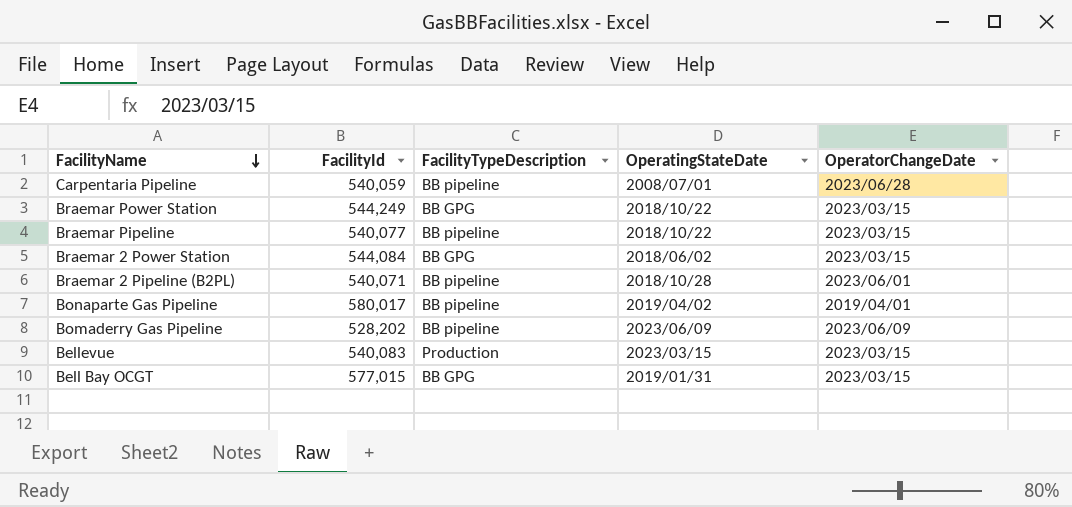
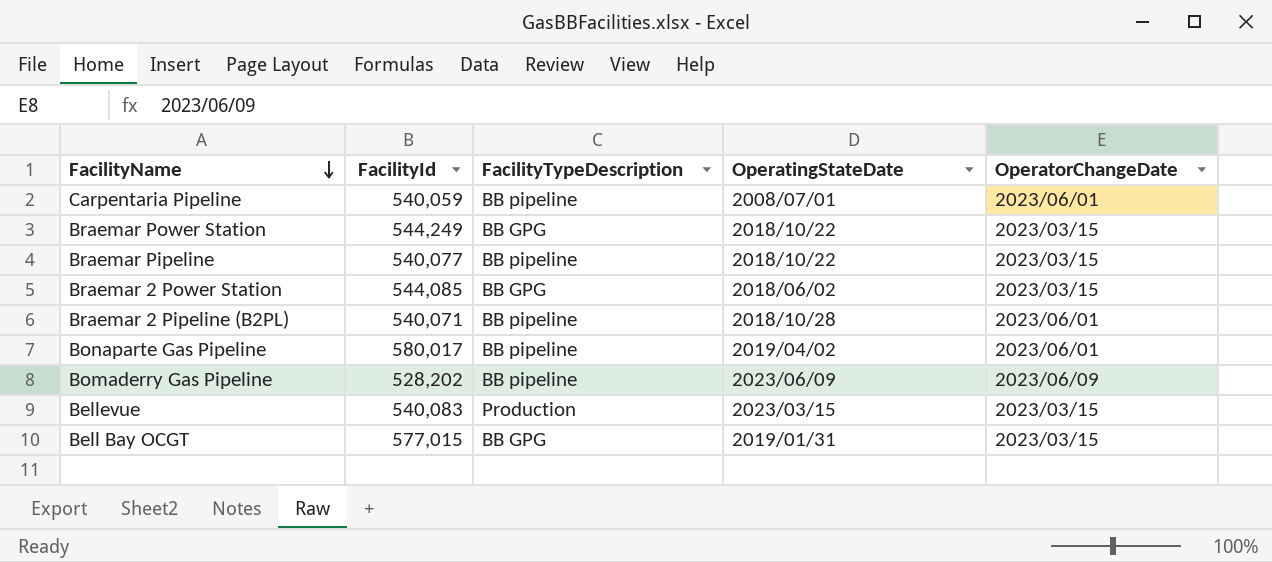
Carpentaria Pipeline | OperatorChangeDate: 2023/06/28 -> 2023/06/01
Braemar 2 Power Station | FacilityId: 544,084 -> 544,085
Bonaparte Gas Pipeline | OperatorChangeDate: 2019/04/01 -> 2023/06/01

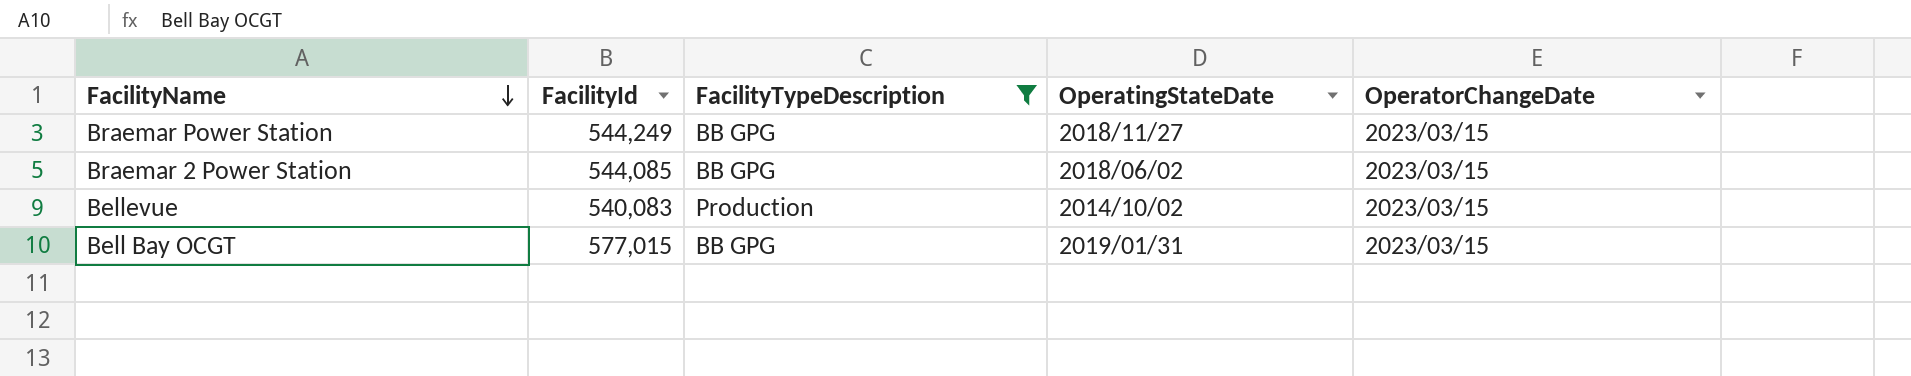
filter: none -> FacilityTypeDescription != BB pipeline
Braemar Power Station | OperatingStateDate: 2018/10/22 -> 2018/11/27
Bellevue | OperatingStateDate: 2023/03/15 -> 2014/10/02

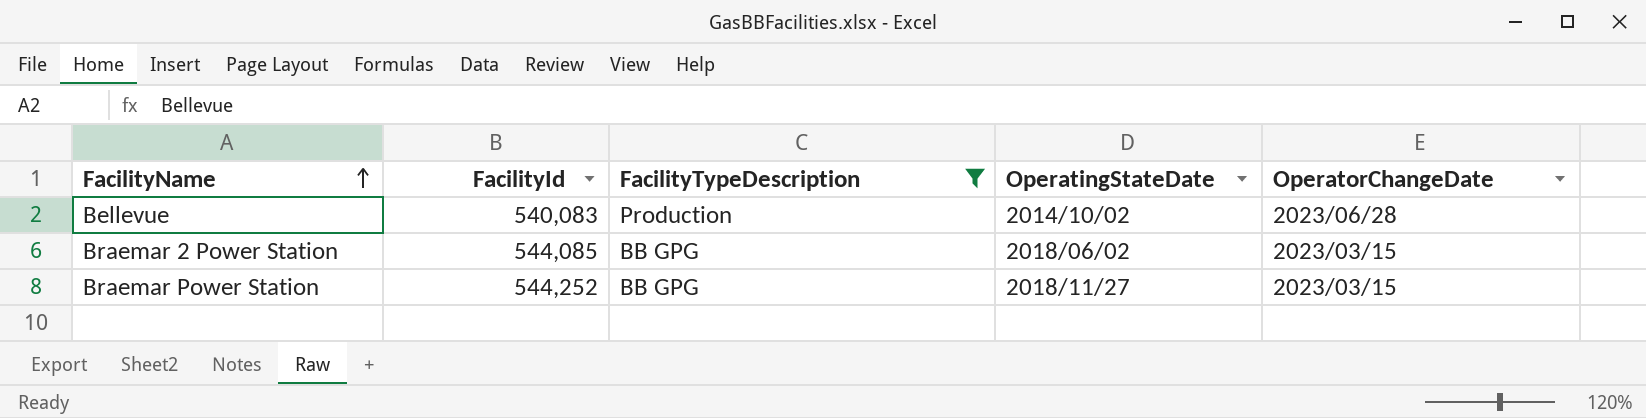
row order: FacilityName descending -> FacilityName ascending
row Bell Bay OCGT: 577,015 | BB GPG | 2019/01/31 | 2023/03/15 -> none
Bellevue | OperatorChangeDate: 2023/03/15 -> 2023/06/28
Braemar Power Station | FacilityId: 544,249 -> 544,252

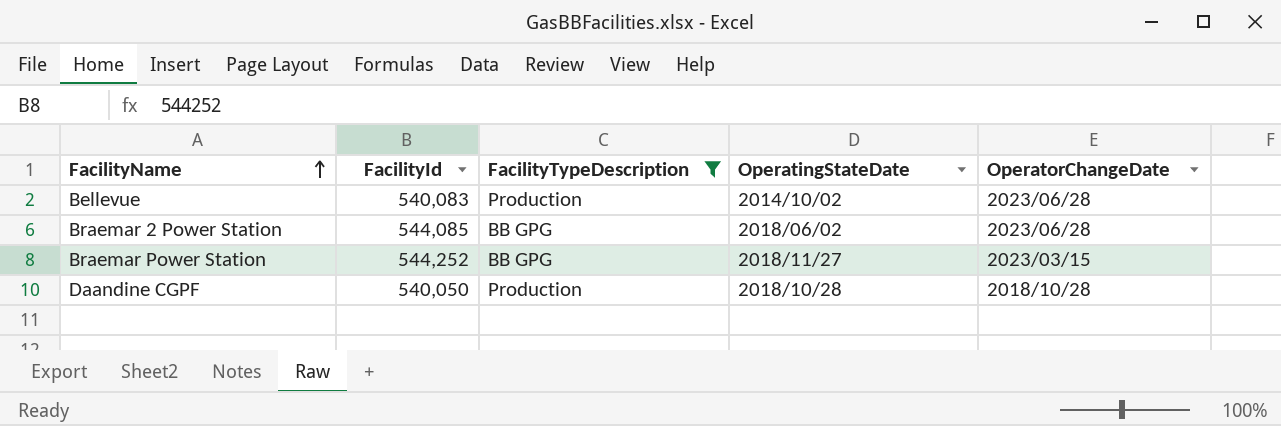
Braemar 2 Power Station | OperatorChangeDate: 2023/03/15 -> 2023/06/28
row Daandine CGPF: none -> 540,050 | Production | 2018/10/28 | 2018/10/28

